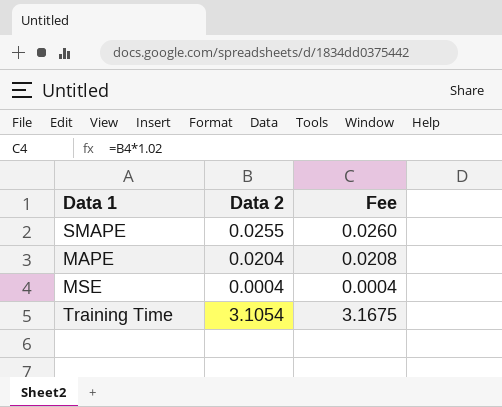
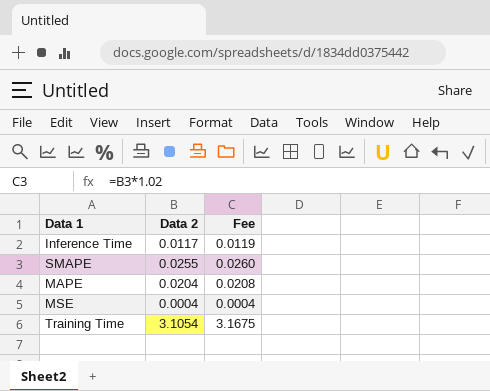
row Inference Time: none -> 0.0117 | 0.0119

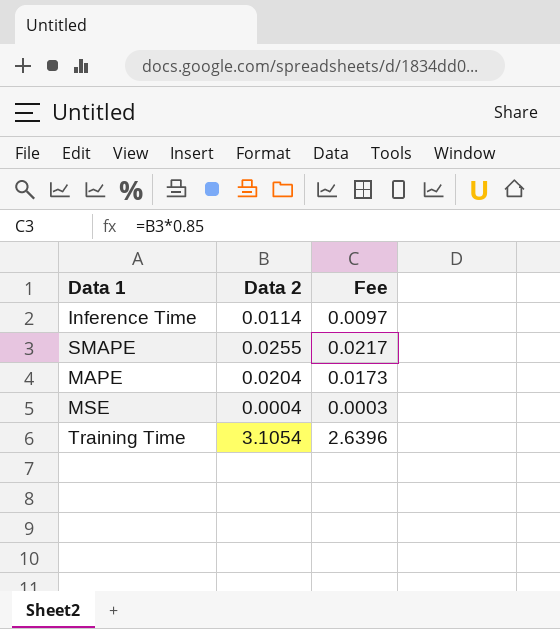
column Fee | formula: [Data 2] * 1.02 -> [Data 2] * 0.85
Inference Time | Data 2: 0.0117 -> 0.0114

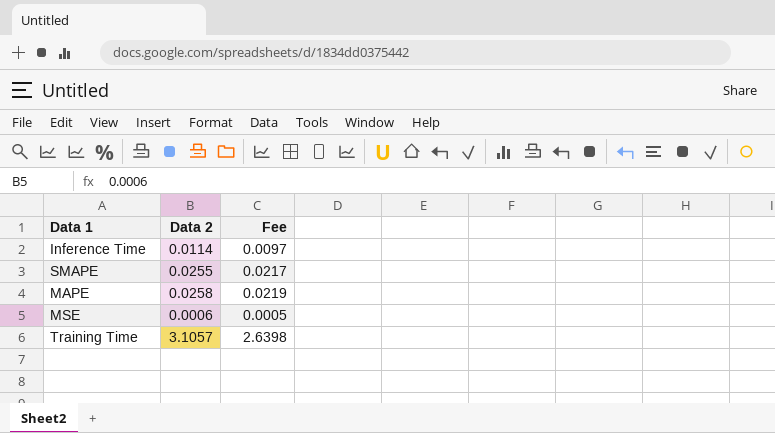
MAPE | Data 2: 0.0204 -> 0.0258
MAPE | Fee: 0.0173 -> 0.0219
MSE | Data 2: 0.0004 -> 0.0006
MSE | Fee: 0.0003 -> 0.0005
Training Time | Data 2: 3.1054 -> 3.1057
Training Time | Fee: 2.6396 -> 2.6398

